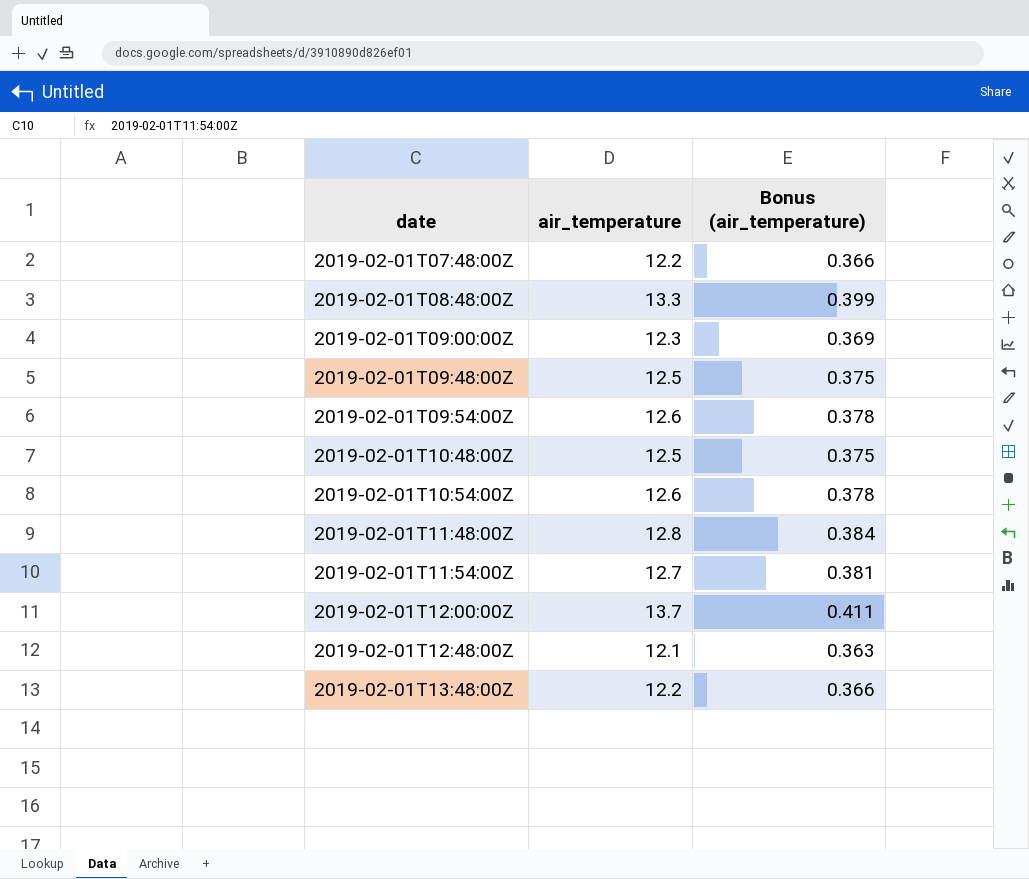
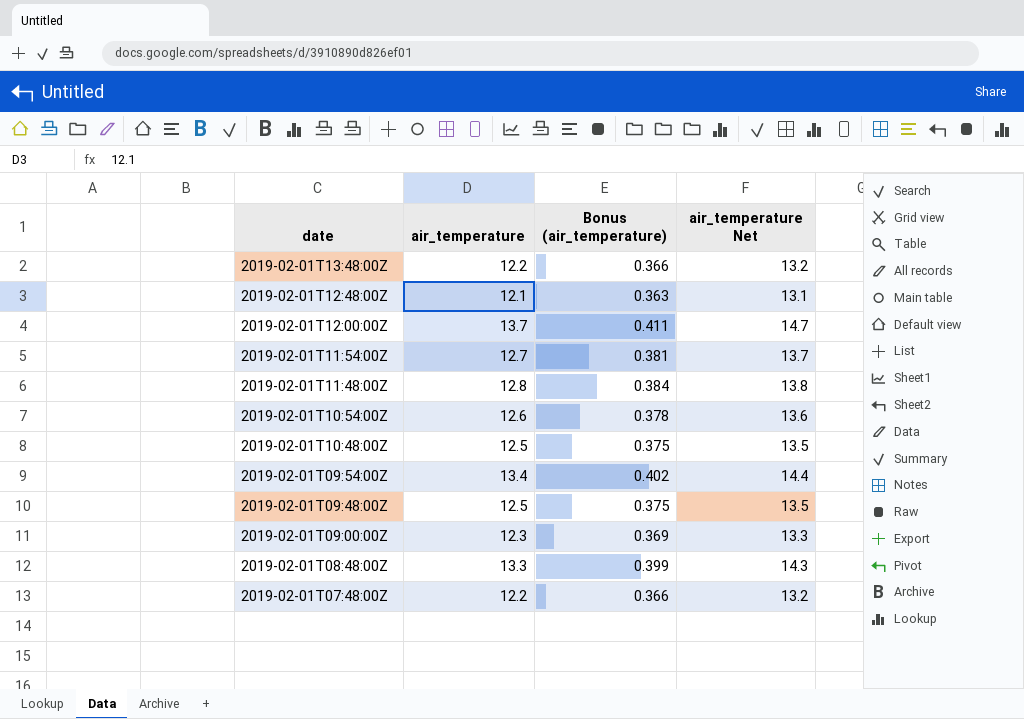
row order: date ascending -> date descending
column air_temperature Net | formula: none -> [air_temperature] + 1
2019-02-01T09:54:00Z | air_temperature: 12.6 -> 13.4
2019-02-01T09:54:00Z | Bonus (air_temperature): 0.378 -> 0.402

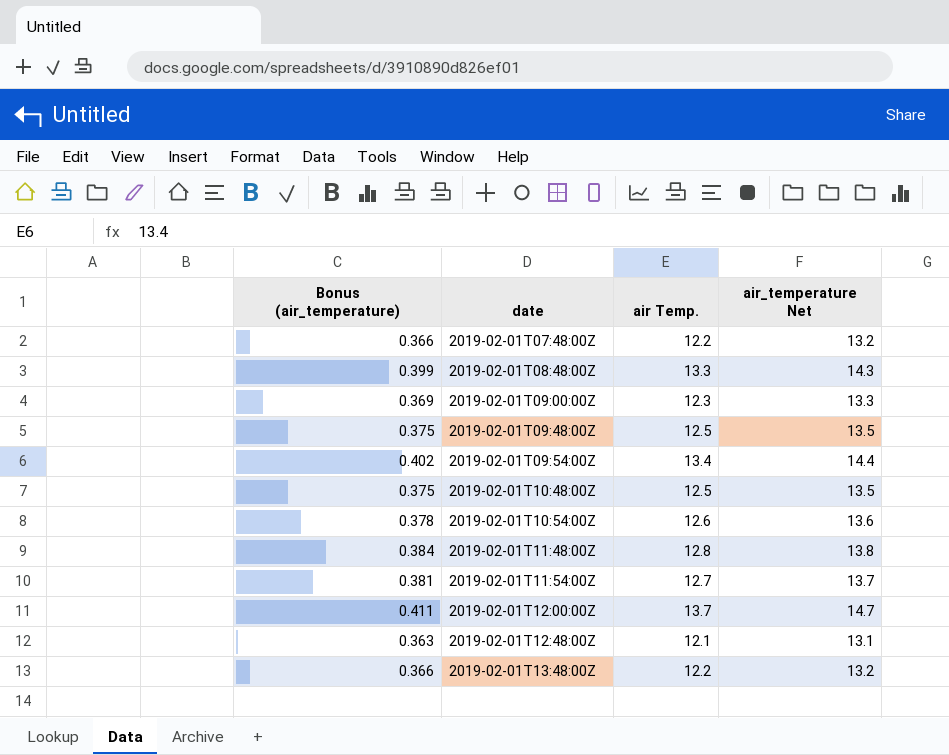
row order: date descending -> date ascending
column Bonus (air_temperature) | position: 3 -> 1
column name: air_temperature -> air Temp.

